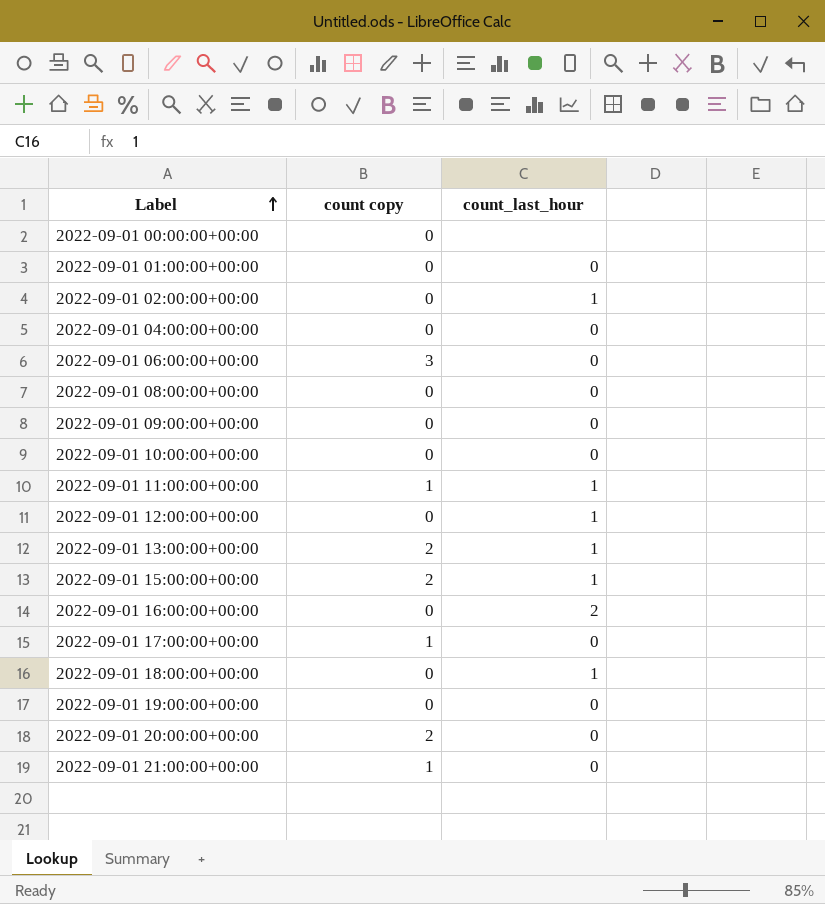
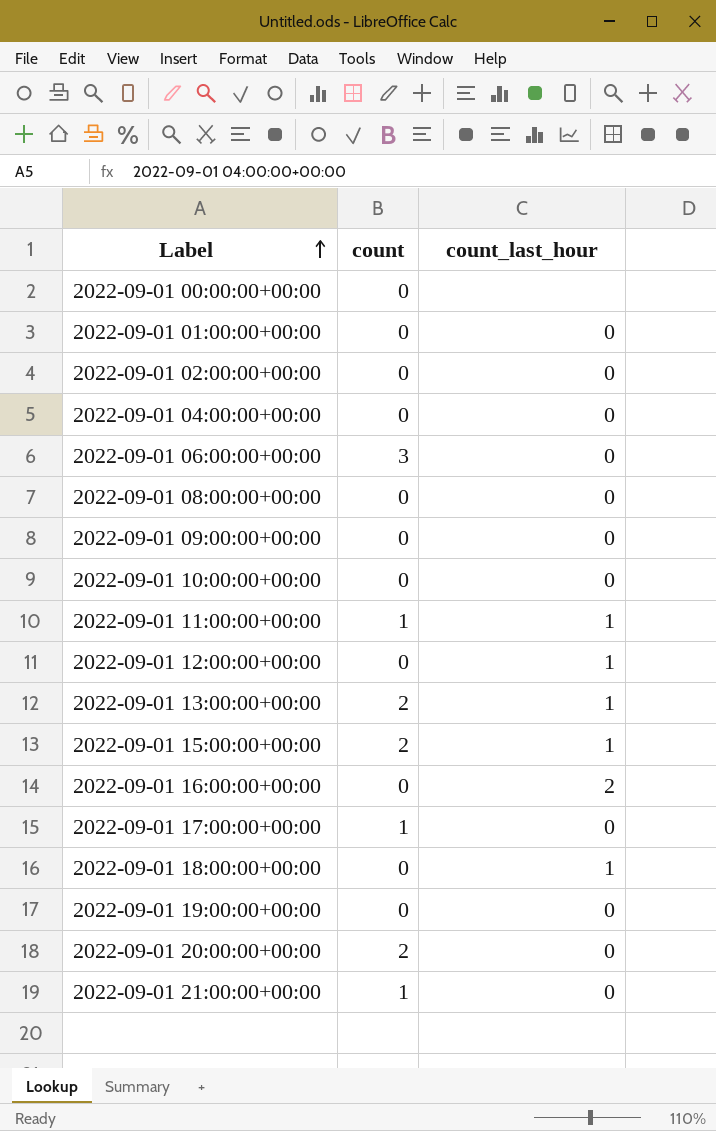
column name: count copy -> count
2022-09-01 02:00:00+00:00 | count_last_hour: 1 -> 0

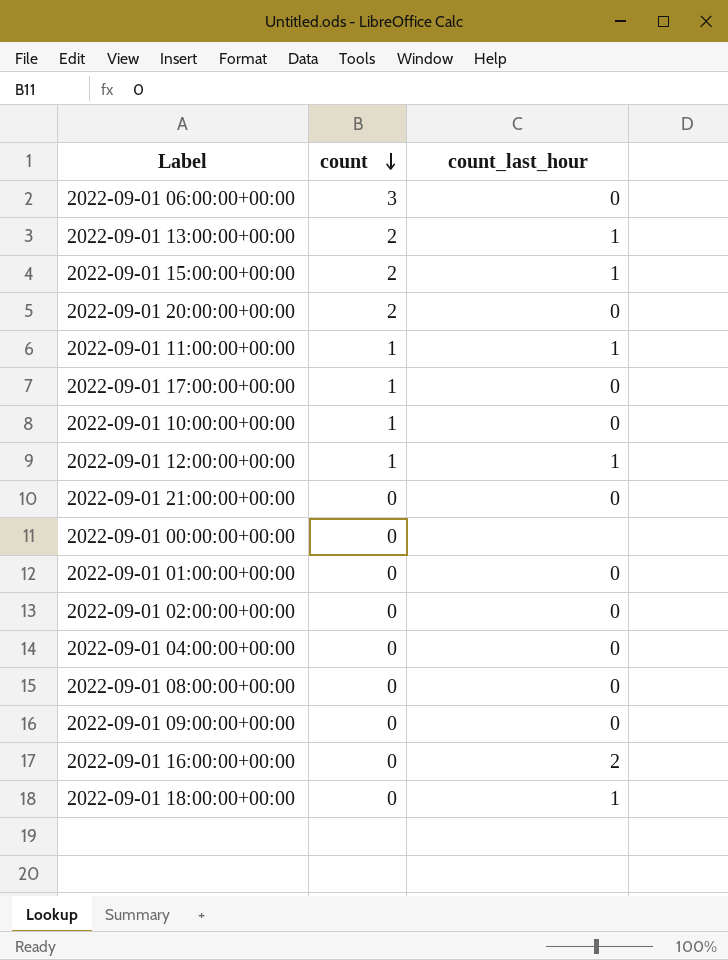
row order: Label ascending -> count descending
row 2022-09-01 19:00:00+00:00: 0 | 0 -> none
2022-09-01 10:00:00+00:00 | count: 0 -> 1
2022-09-01 12:00:00+00:00 | count: 0 -> 1
2022-09-01 21:00:00+00:00 | count: 1 -> 0

